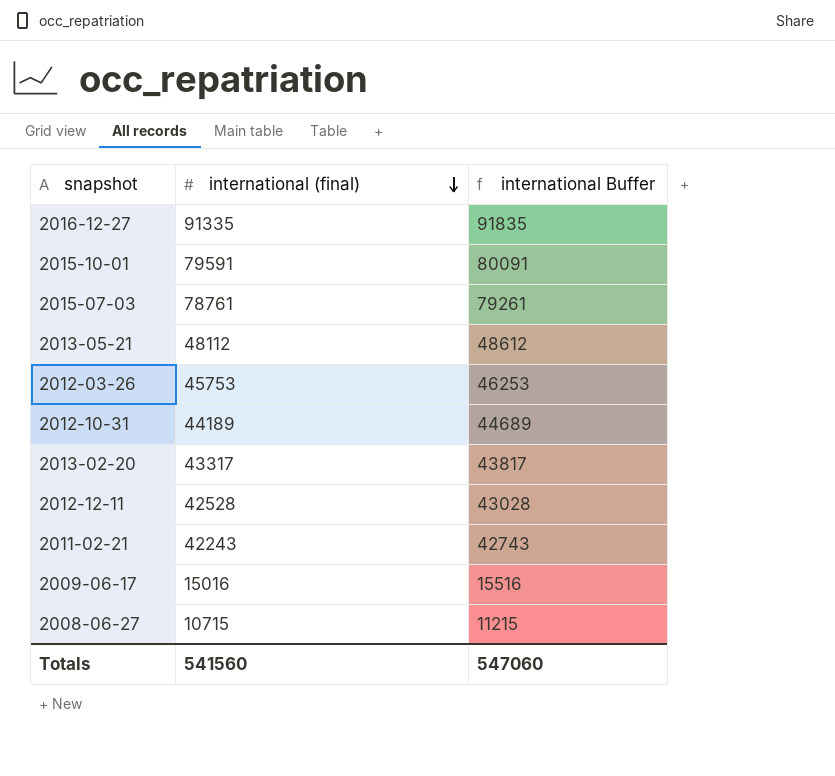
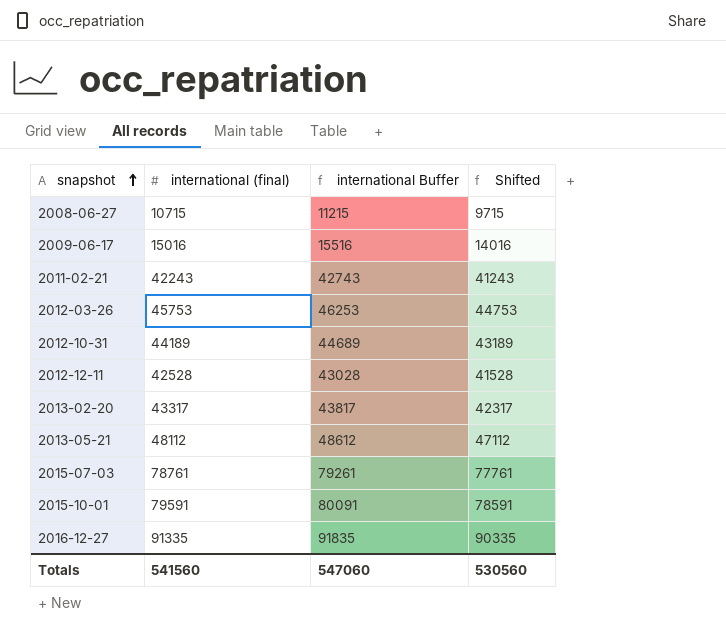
row order: international (final) descending -> snapshot ascending
column Shifted | formula: none -> [international (final)] - 1000

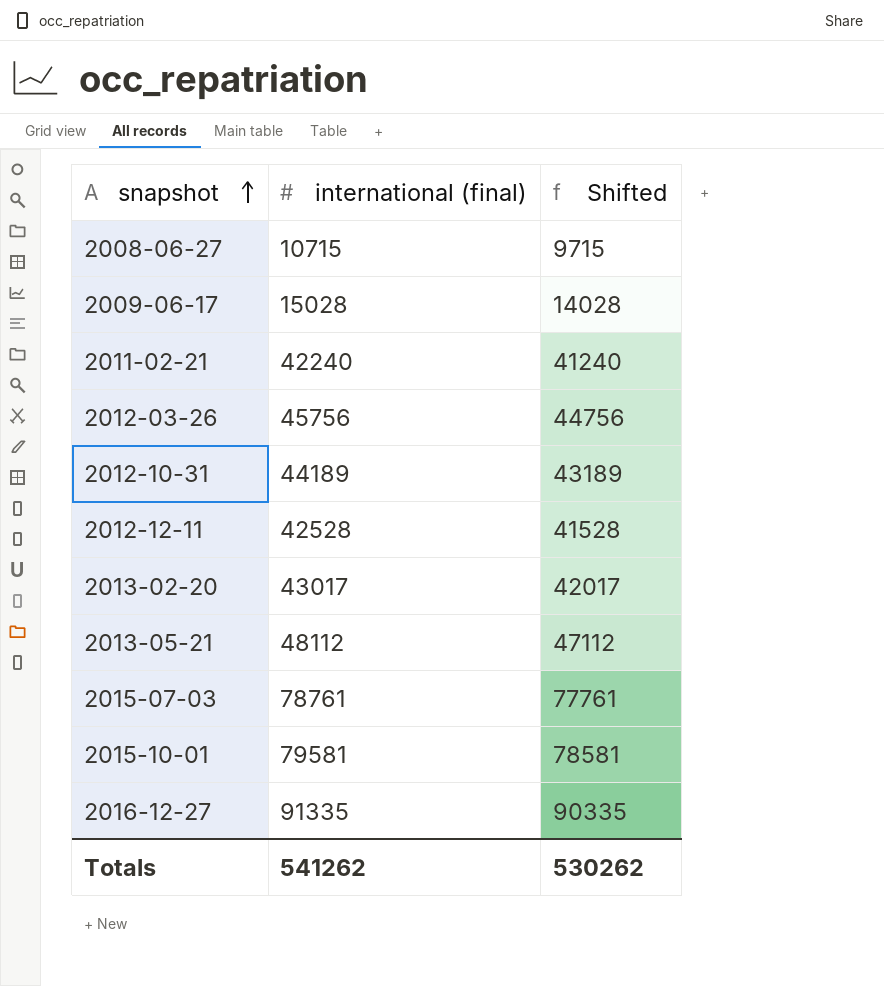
column international Buffer | formula: [international (final)] + 500 -> none
2009-06-17 | international (final): 15016 -> 15028
2009-06-17 | Shifted: 14016 -> 14028
2011-02-21 | international (final): 42243 -> 42240
2011-02-21 | Shifted: 41243 -> 41240
2012-03-26 | international (final): 45753 -> 45756
2012-03-26 | Shifted: 44753 -> 44756
2013-02-20 | international (final): 43317 -> 43017
2013-02-20 | Shifted: 42317 -> 42017
2015-10-01 | international (final): 79591 -> 79581
2015-10-01 | Shifted: 78591 -> 78581
Totals | international (final): 541560 -> 541262
Totals | Shifted: 530560 -> 530262

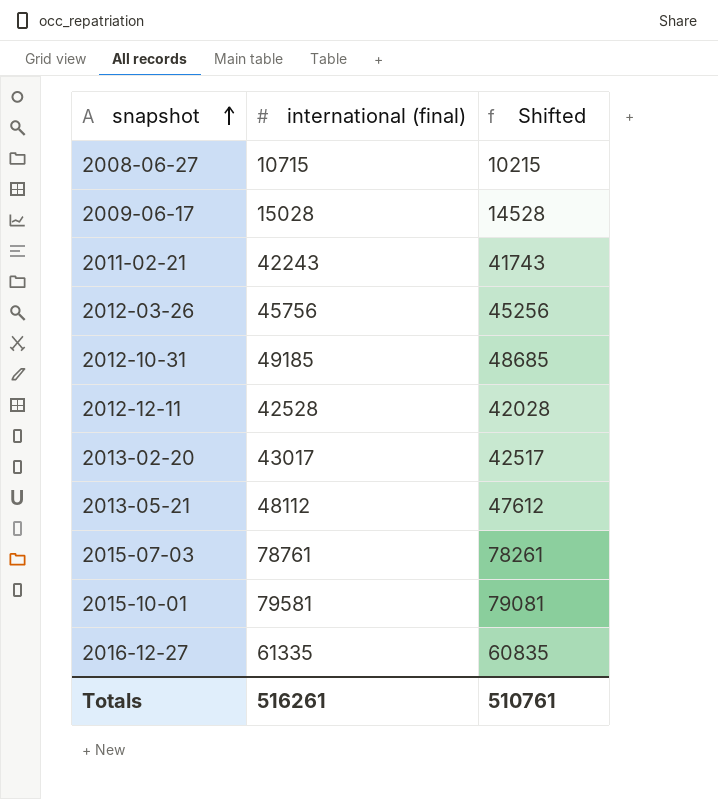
column Shifted | formula: [international (final)] - 1000 -> [international (final)] - 500
2011-02-21 | international (final): 42240 -> 42243
2012-10-31 | international (final): 44189 -> 49185
2016-12-27 | international (final): 91335 -> 61335
Totals | international (final): 541262 -> 516261
Totals | Shifted: 530262 -> 510761

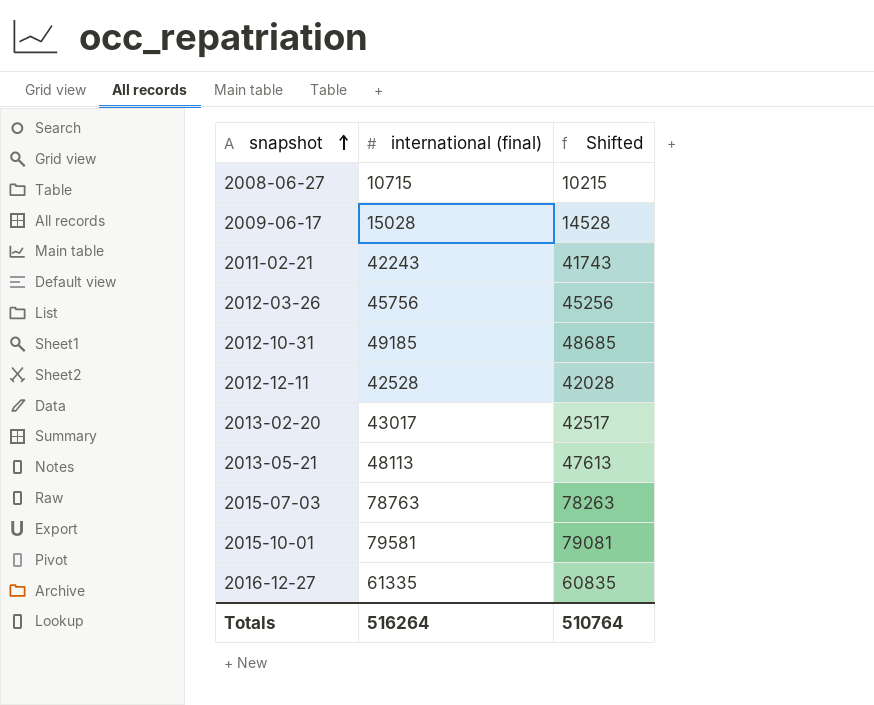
2013-05-21 | international (final): 48112 -> 48113
2013-05-21 | Shifted: 47612 -> 47613
2015-07-03 | international (final): 78761 -> 78763
2015-07-03 | Shifted: 78261 -> 78263
Totals | international (final): 516261 -> 516264
Totals | Shifted: 510761 -> 510764

